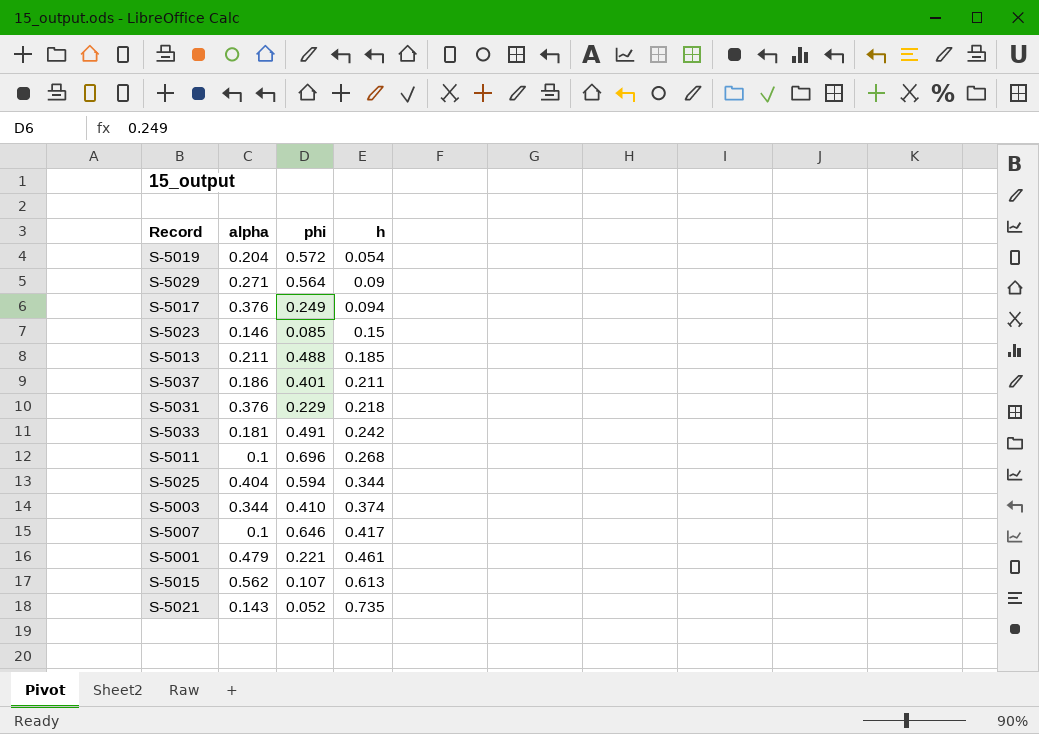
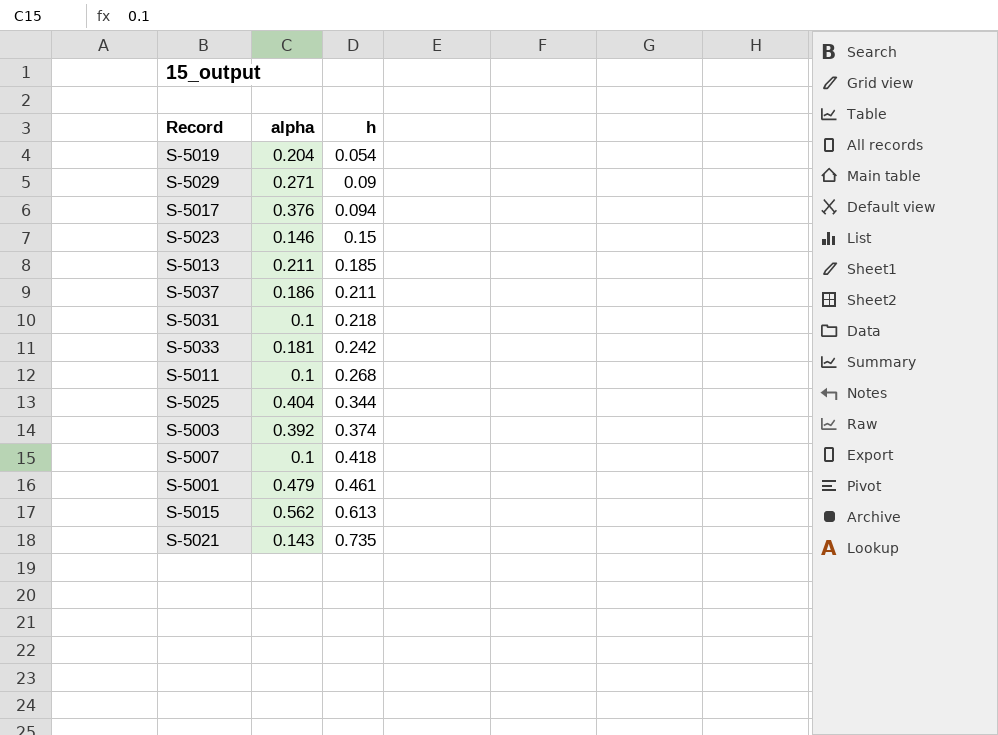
column phi | position: 3 -> none
S-5031 | alpha: 0.376 -> 0.1
S-5003 | alpha: 0.344 -> 0.392
S-5007 | h: 0.417 -> 0.418

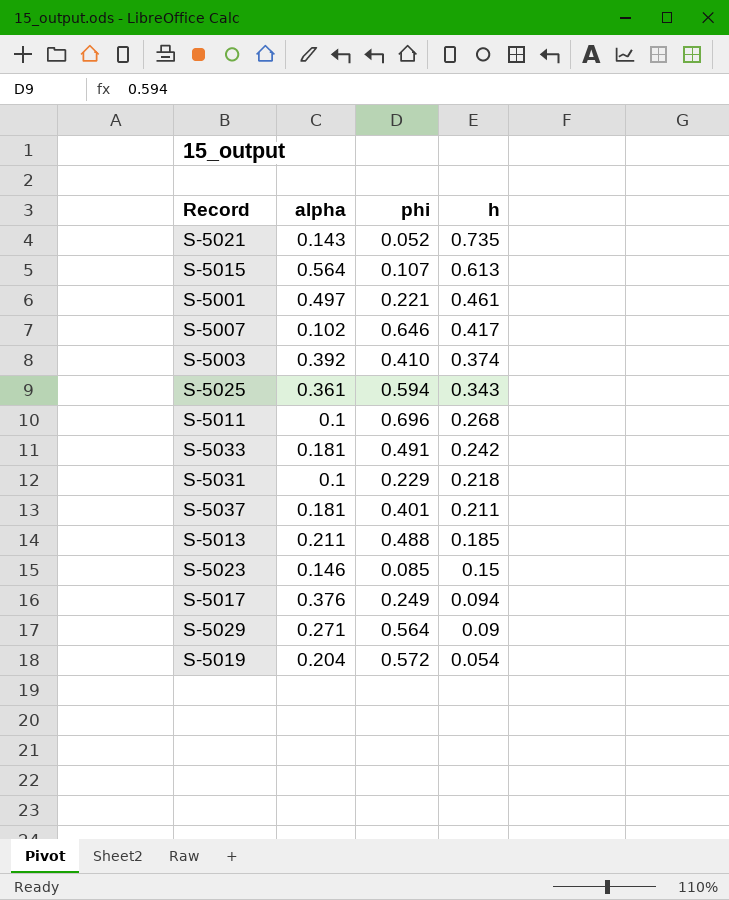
row order: h ascending -> h descending
column phi | position: none -> 3
S-5015 | alpha: 0.562 -> 0.564
S-5001 | alpha: 0.479 -> 0.497
S-5007 | alpha: 0.1 -> 0.102
S-5007 | h: 0.418 -> 0.417
S-5025 | alpha: 0.404 -> 0.361
S-5025 | h: 0.344 -> 0.343
S-5037 | alpha: 0.186 -> 0.181

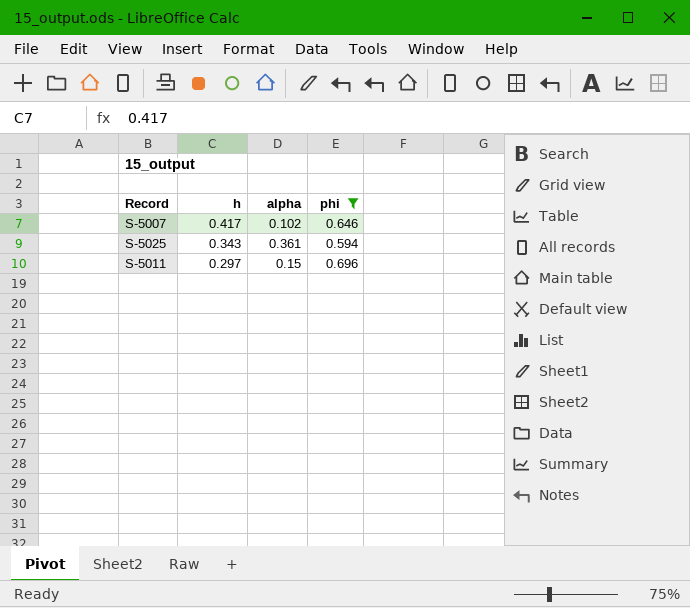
filter: none -> phi >= 0.594
column h | position: 4 -> 2
S-5011 | h: 0.268 -> 0.297
S-5011 | alpha: 0.1 -> 0.15

